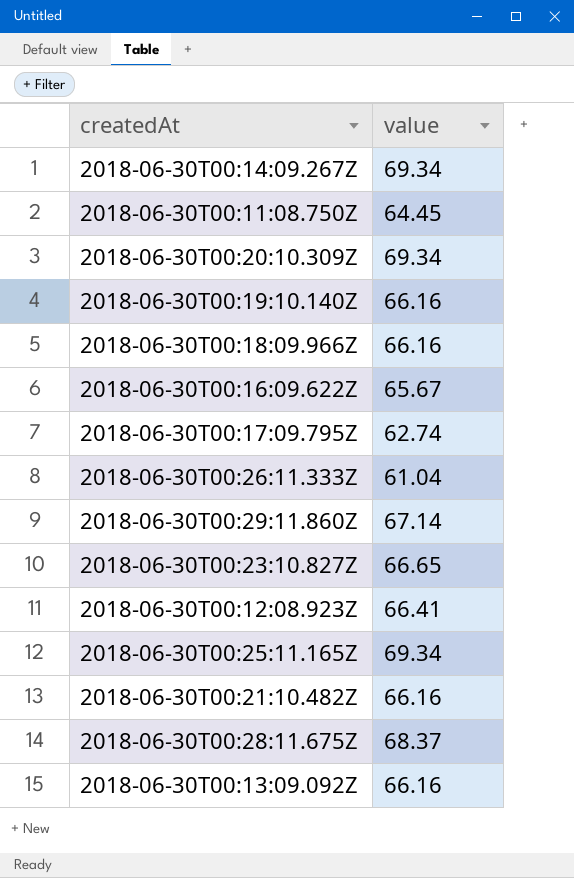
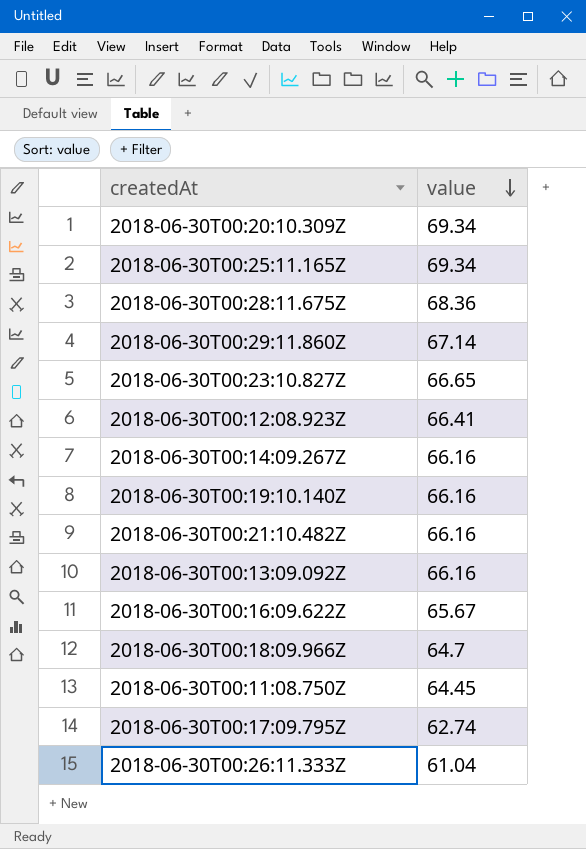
row order: none -> value descending
2018-06-30T00:28:11.675Z | value: 68.37 -> 68.36
2018-06-30T00:14:09.267Z | value: 69.34 -> 66.16
2018-06-30T00:18:09.966Z | value: 66.16 -> 64.7

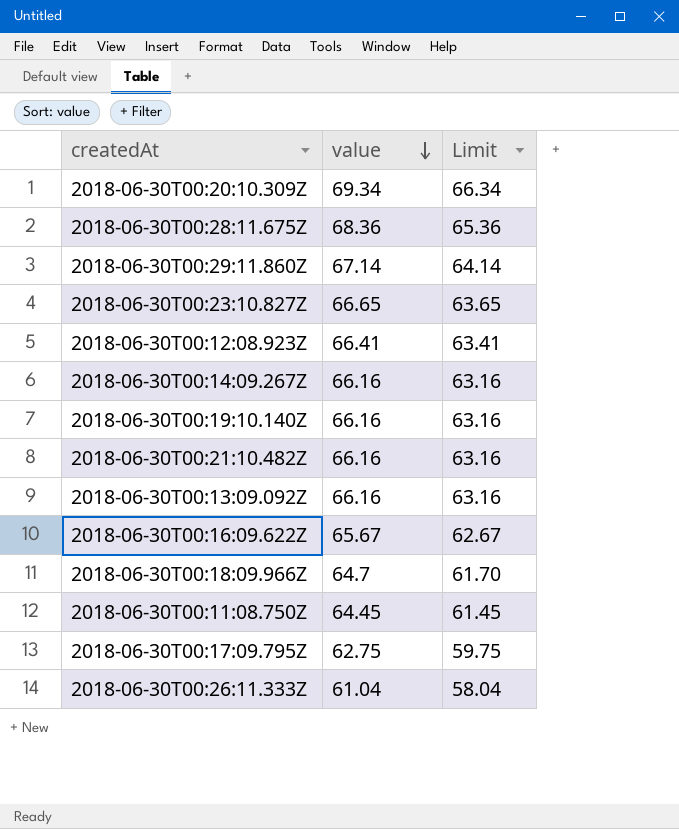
column Limit | formula: none -> [value] - 3
row 2018-06-30T00:25:11.165Z: 69.34 -> none
2018-06-30T00:17:09.795Z | value: 62.74 -> 62.75

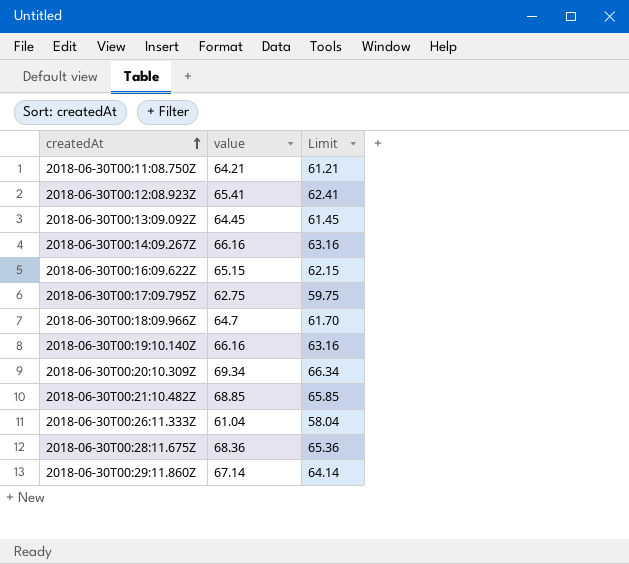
row order: value descending -> createdAt ascending
row 2018-06-30T00:23:10.827Z: 66.65 | 63.65 -> none
2018-06-30T00:11:08.750Z | value: 64.45 -> 64.21
2018-06-30T00:11:08.750Z | Limit: 61.45 -> 61.21
2018-06-30T00:12:08.923Z | value: 66.41 -> 65.41
2018-06-30T00:12:08.923Z | Limit: 63.41 -> 62.41
2018-06-30T00:13:09.092Z | value: 66.16 -> 64.45
2018-06-30T00:13:09.092Z | Limit: 63.16 -> 61.45
2018-06-30T00:16:09.622Z | value: 65.67 -> 65.15
2018-06-30T00:16:09.622Z | Limit: 62.67 -> 62.15
2018-06-30T00:21:10.482Z | value: 66.16 -> 68.85
2018-06-30T00:21:10.482Z | Limit: 63.16 -> 65.85

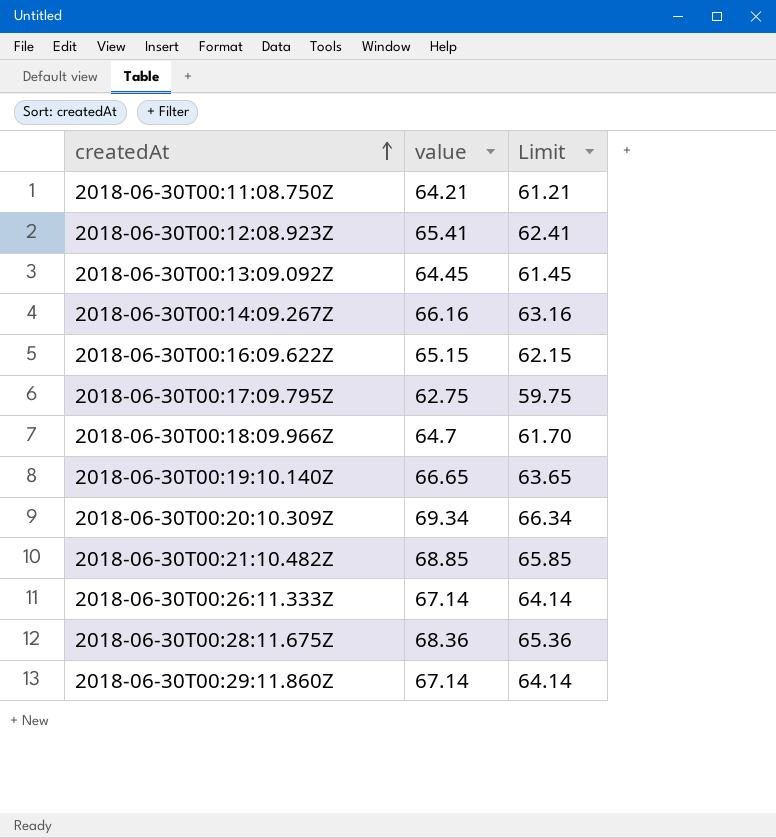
2018-06-30T00:19:10.140Z | value: 66.16 -> 66.65
2018-06-30T00:19:10.140Z | Limit: 63.16 -> 63.65
2018-06-30T00:26:11.333Z | value: 61.04 -> 67.14
2018-06-30T00:26:11.333Z | Limit: 58.04 -> 64.14

